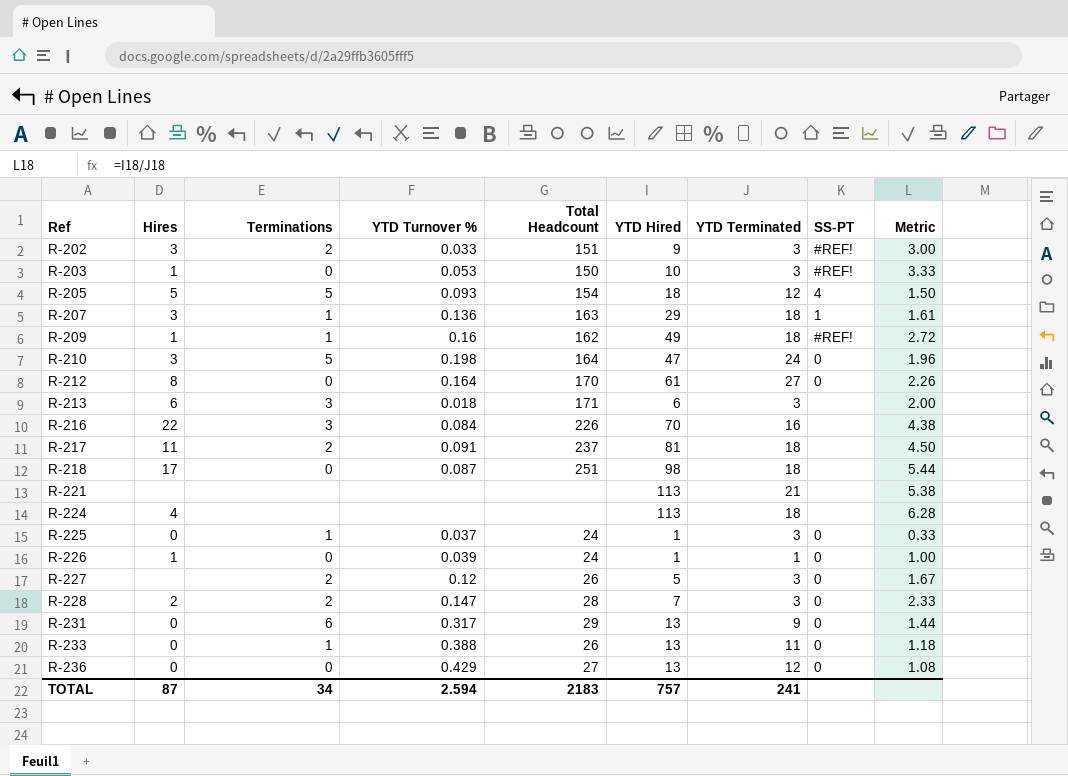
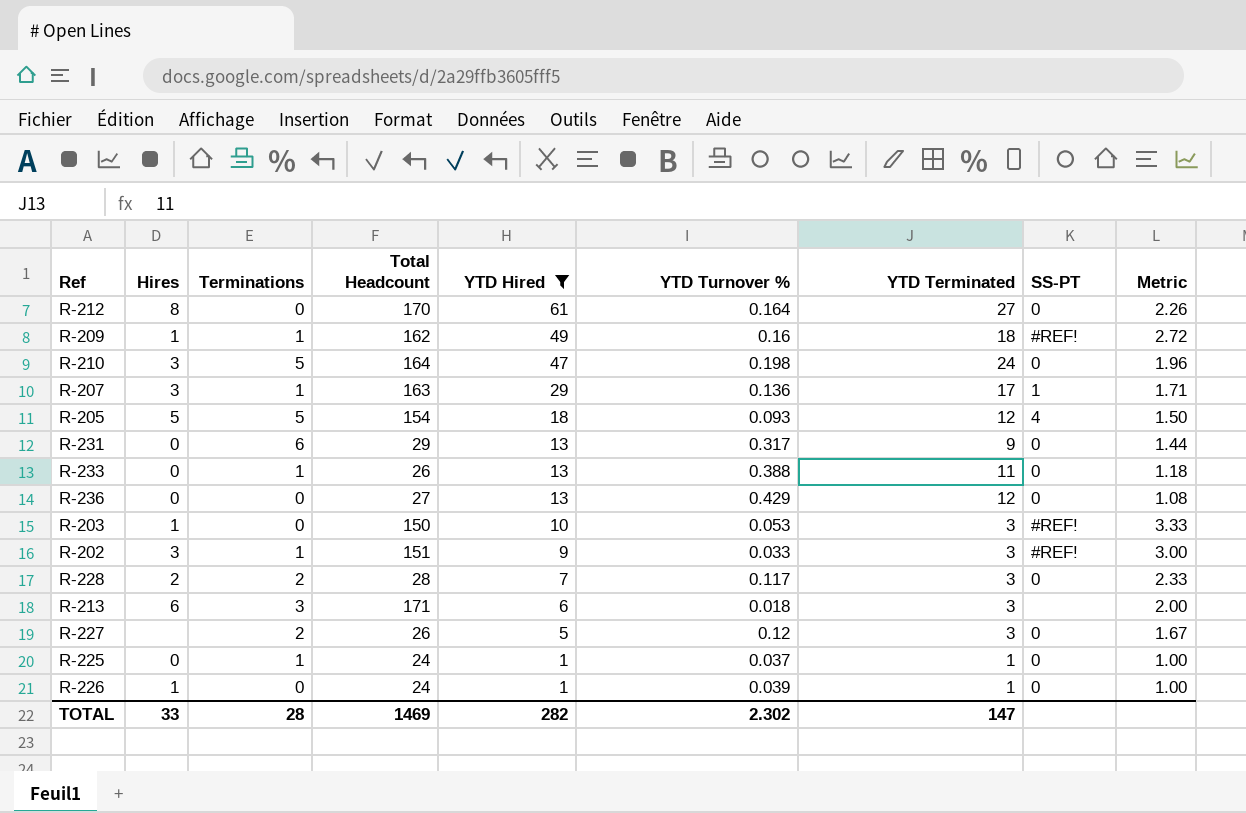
filter: none -> YTD Hired <= 61
row order: Ref ascending -> YTD Hired descending
column YTD Turnover % | position: 4 -> 6
R-207 | YTD Terminated: 18 -> 17
R-207 | Metric: 1.61 -> 1.71
R-202 | Terminations: 2 -> 1
R-228 | YTD Turnover %: 0.147 -> 0.117
R-225 | YTD Terminated: 3 -> 1
R-225 | Metric: 0.33 -> 1.00
TOTAL | Hires: 87 -> 33
TOTAL | Terminations: 34 -> 28
TOTAL | Total Headcount: 2183 -> 1469
TOTAL | YTD Hired: 757 -> 282
TOTAL | YTD Turnover %: 2.594 -> 2.302
TOTAL | YTD Terminated: 241 -> 147

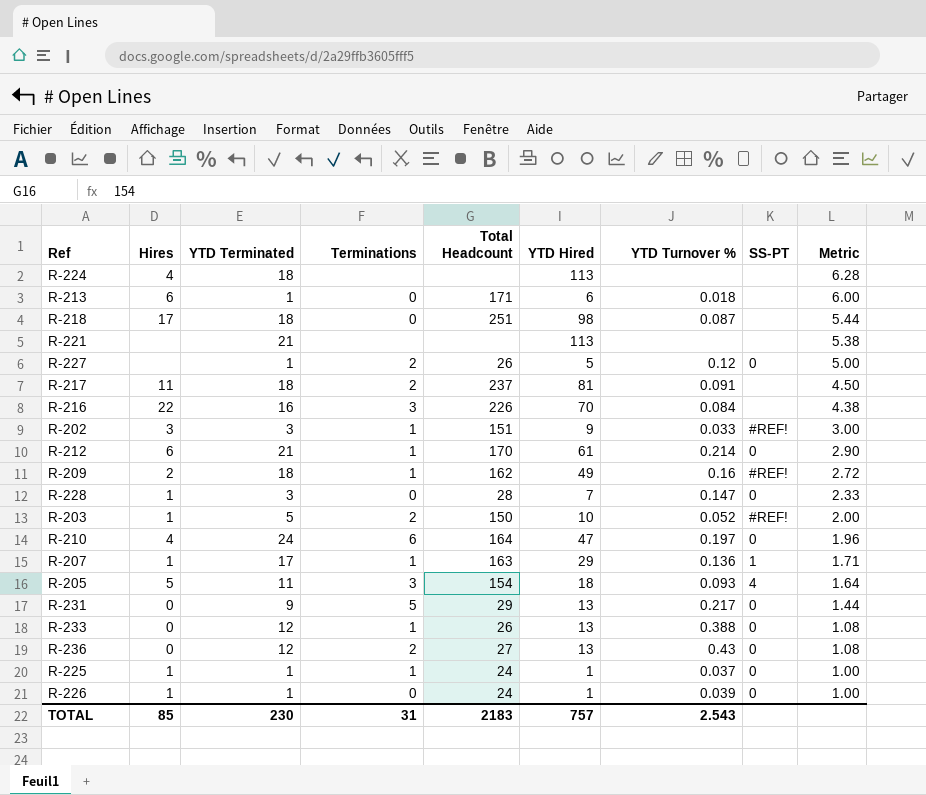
filter: YTD Hired <= 61 -> none
row order: YTD Hired descending -> Metric descending
column YTD Terminated | position: 7 -> 3
R-213 | YTD Terminated: 3 -> 1
R-213 | Terminations: 3 -> 0
R-213 | Metric: 2.00 -> 6.00
R-227 | YTD Terminated: 3 -> 1
R-227 | Metric: 1.67 -> 5.00
R-212 | Hires: 8 -> 6
R-212 | YTD Terminated: 27 -> 21
R-212 | Terminations: 0 -> 1
R-212 | YTD Turnover %: 0.164 -> 0.214
R-212 | Metric: 2.26 -> 2.90
R-209 | Hires: 1 -> 2
R-228 | Hires: 2 -> 1
R-228 | Terminations: 2 -> 0
R-228 | YTD Turnover %: 0.117 -> 0.147
R-203 | YTD Terminated: 3 -> 5
R-203 | Terminations: 0 -> 2
R-203 | YTD Turnover %: 0.053 -> 0.052
R-203 | Metric: 3.33 -> 2.00
R-210 | Hires: 3 -> 4
R-210 | Terminations: 5 -> 6
R-210 | YTD Turnover %: 0.198 -> 0.197
R-207 | Hires: 3 -> 1
R-205 | YTD Terminated: 12 -> 11
R-205 | Terminations: 5 -> 3
R-205 | Metric: 1.50 -> 1.64
R-231 | Terminations: 6 -> 5
R-231 | YTD Turnover %: 0.317 -> 0.217
R-233 | YTD Terminated: 11 -> 12
R-233 | Metric: 1.18 -> 1.08
R-236 | Terminations: 0 -> 2
R-236 | YTD Turnover %: 0.429 -> 0.43
R-225 | Hires: 0 -> 1
TOTAL | Hires: 33 -> 85
TOTAL | YTD Terminated: 147 -> 230
TOTAL | Terminations: 28 -> 31
TOTAL | Total Headcount: 1469 -> 2183
TOTAL | YTD Hired: 282 -> 757
TOTAL | YTD Turnover %: 2.302 -> 2.543

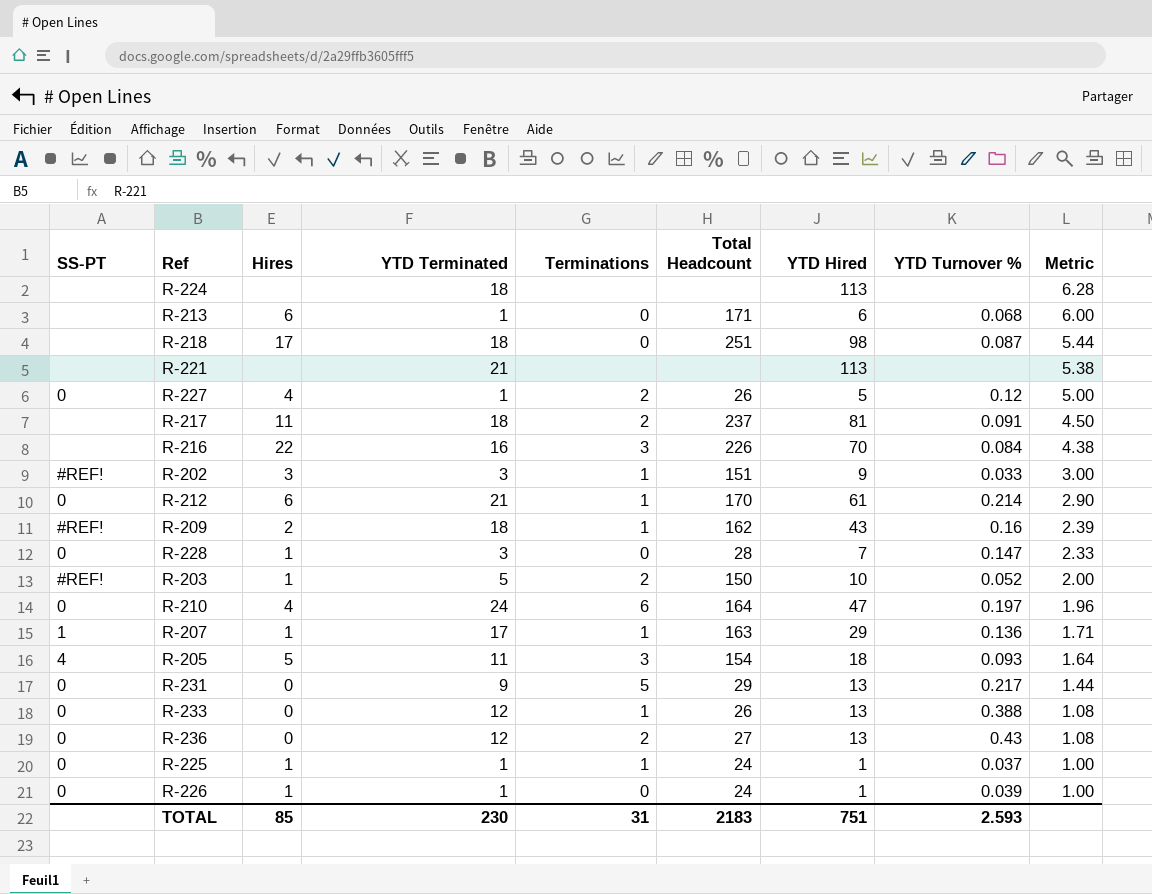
column SS-PT | position: 8 -> 1
R-224 | Hires: 4 -> none
R-213 | YTD Turnover %: 0.018 -> 0.068
R-227 | Hires: none -> 4
R-209 | YTD Hired: 49 -> 43
R-209 | Metric: 2.72 -> 2.39
TOTAL | YTD Hired: 757 -> 751
TOTAL | YTD Turnover %: 2.543 -> 2.593

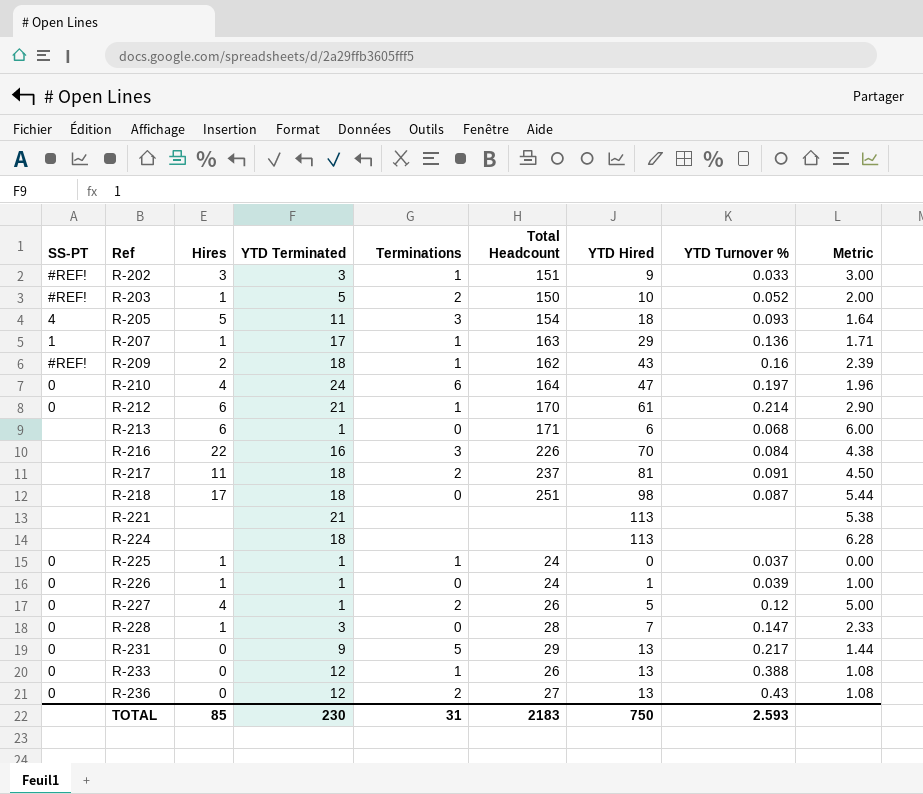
row order: Metric descending -> Ref ascending
R-225 | YTD Hired: 1 -> 0
R-225 | Metric: 1.00 -> 0.00
TOTAL | YTD Hired: 751 -> 750

